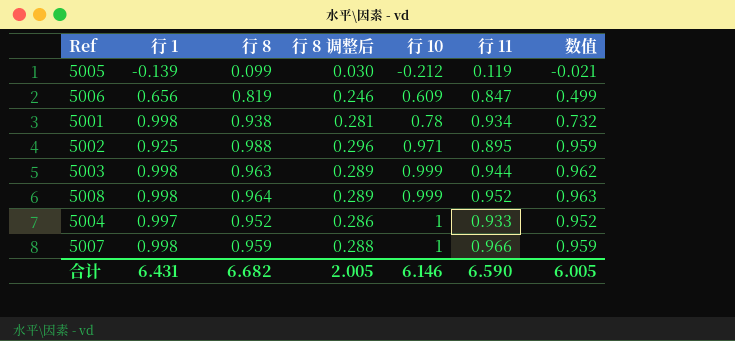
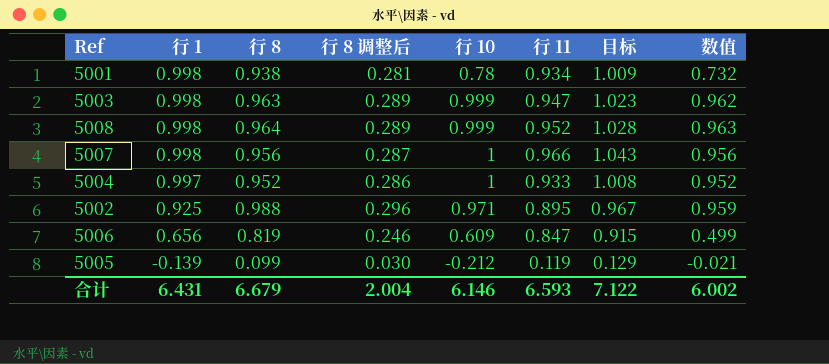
row order: 行 10 ascending -> 行 1 descending
column 目标 | formula: none -> [行 11] * 1.08
5003 | 行 11: 0.944 -> 0.947
5007 | 行 8: 0.959 -> 0.956
5007 | 行 8 调整后: 0.288 -> 0.287
5007 | 数值: 0.959 -> 0.956
合计 | 行 8: 6.682 -> 6.679
合计 | 行 8 调整后: 2.005 -> 2.004
合计 | 行 11: 6.590 -> 6.593
合计 | 数值: 6.005 -> 6.002

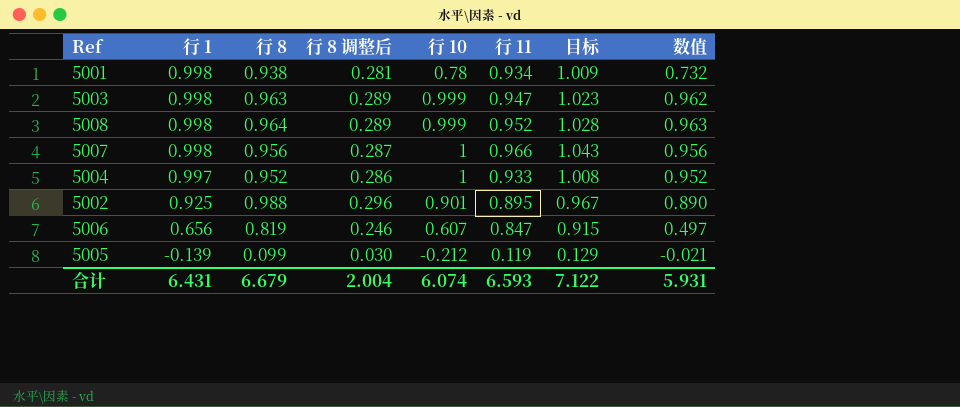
5002 | 行 10: 0.971 -> 0.901
5002 | 数值: 0.959 -> 0.890
5006 | 行 10: 0.609 -> 0.607
5006 | 数值: 0.499 -> 0.497
合计 | 行 10: 6.146 -> 6.074
合计 | 数值: 6.002 -> 5.931

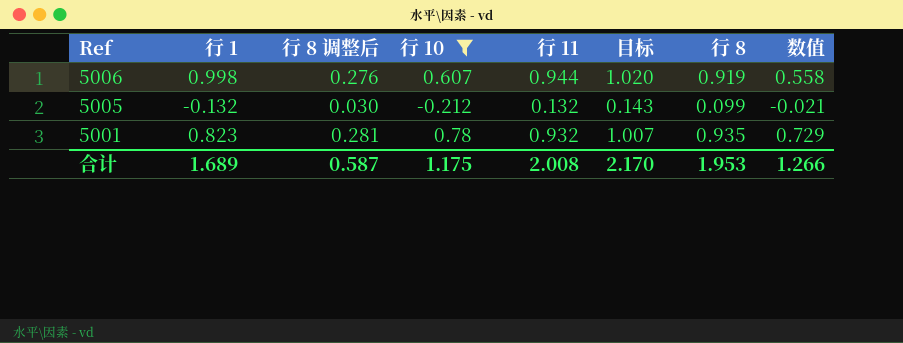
filter: none -> 行 10 <= 0.78
row order: 行 1 descending -> Ref descending
column 行 8 | position: 3 -> 7
5006 | 行 1: 0.656 -> 0.998
5006 | 行 8 调整后: 0.246 -> 0.276
5006 | 行 11: 0.847 -> 0.944
5006 | 目标: 0.915 -> 1.020
5006 | 行 8: 0.819 -> 0.919
5006 | 数值: 0.497 -> 0.558
5005 | 行 1: -0.139 -> -0.132
5005 | 行 11: 0.119 -> 0.132
5005 | 目标: 0.129 -> 0.143
5001 | 行 1: 0.998 -> 0.823
5001 | 行 11: 0.934 -> 0.932
5001 | 目标: 1.009 -> 1.007
5001 | 行 8: 0.938 -> 0.935
5001 | 数值: 0.732 -> 0.729
合计 | 行 1: 6.431 -> 1.689
合计 | 行 8 调整后: 2.004 -> 0.587
合计 | 行 10: 6.074 -> 1.175
合计 | 行 11: 6.593 -> 2.008
合计 | 目标: 7.122 -> 2.170
合计 | 行 8: 6.679 -> 1.953
合计 | 数值: 5.931 -> 1.266

